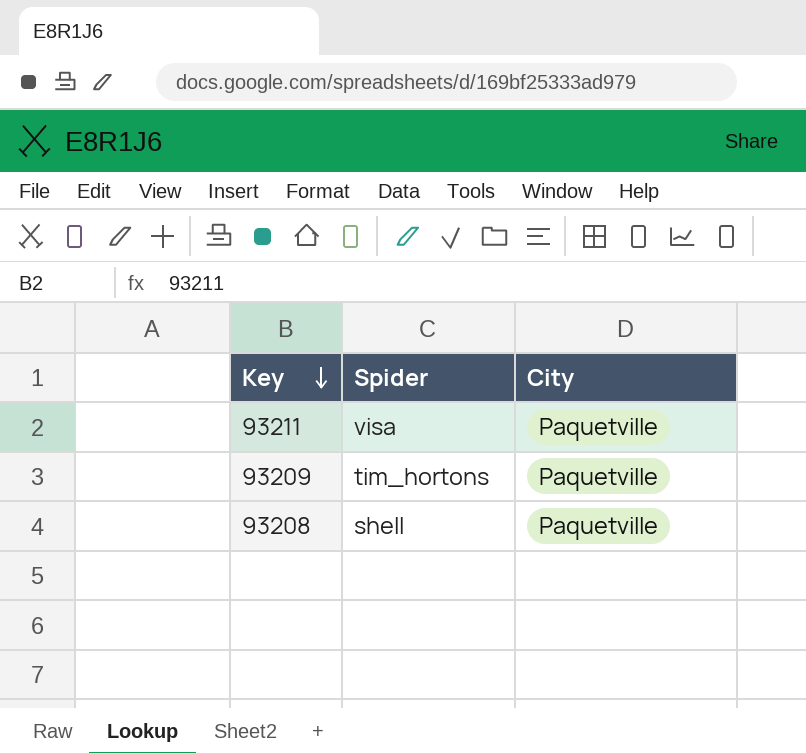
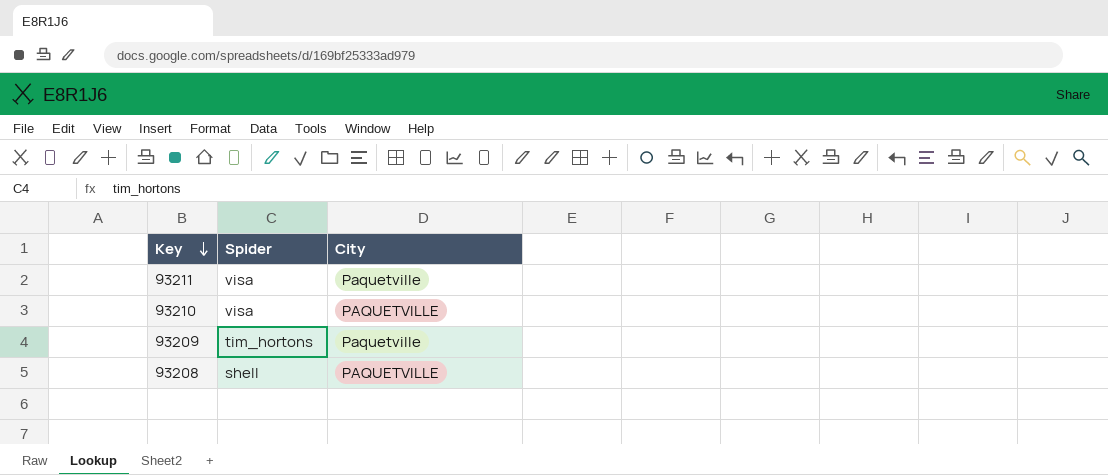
row 93210: none -> visa | PAQUETVILLE
93208 | City: Paquetville -> PAQUETVILLE

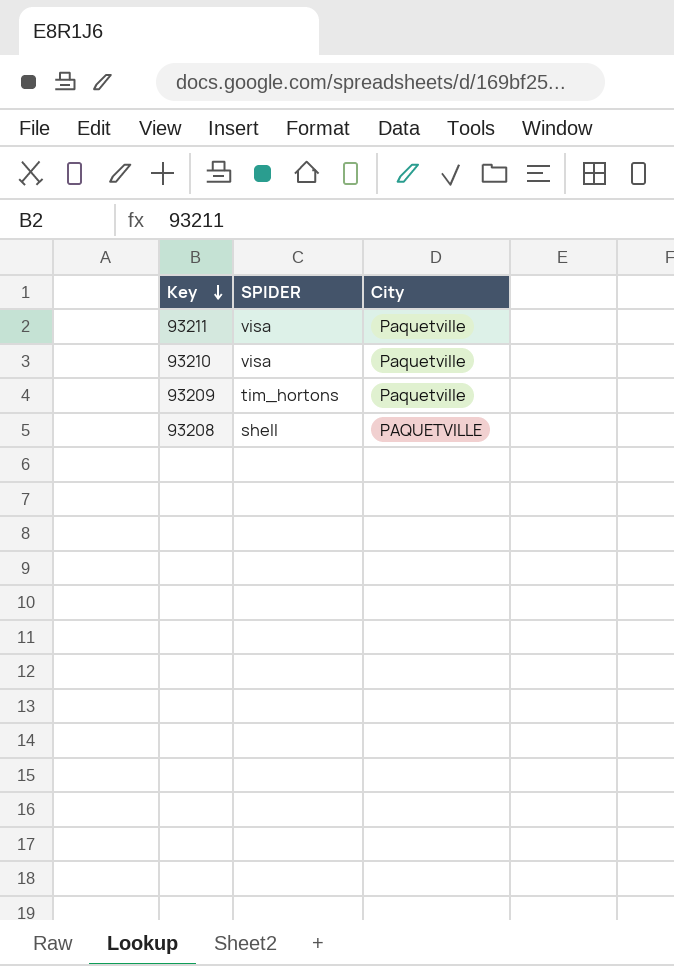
column name: Spider -> SPIDER
93210 | City: PAQUETVILLE -> Paquetville

